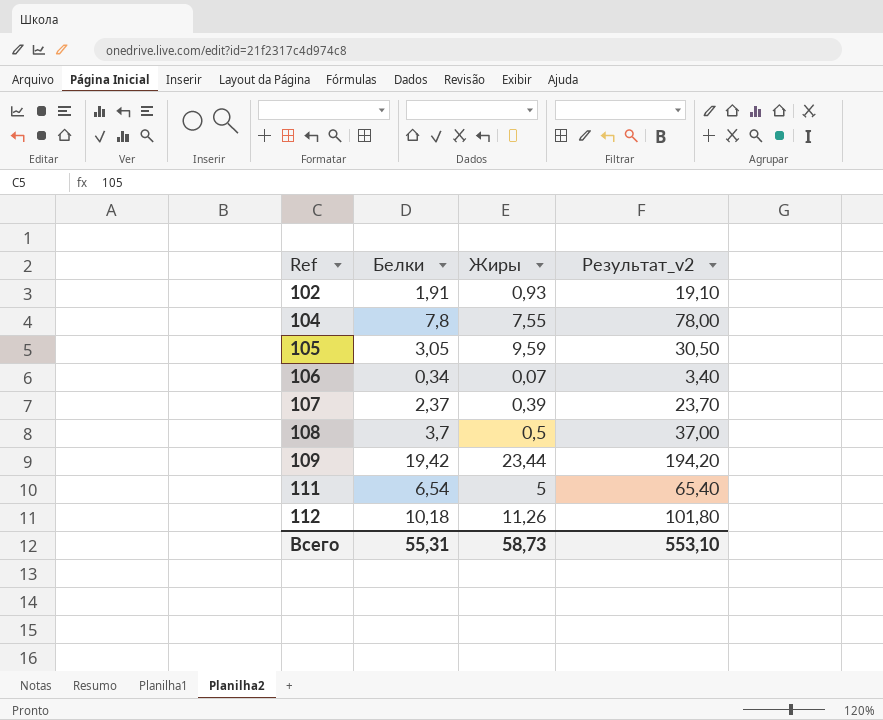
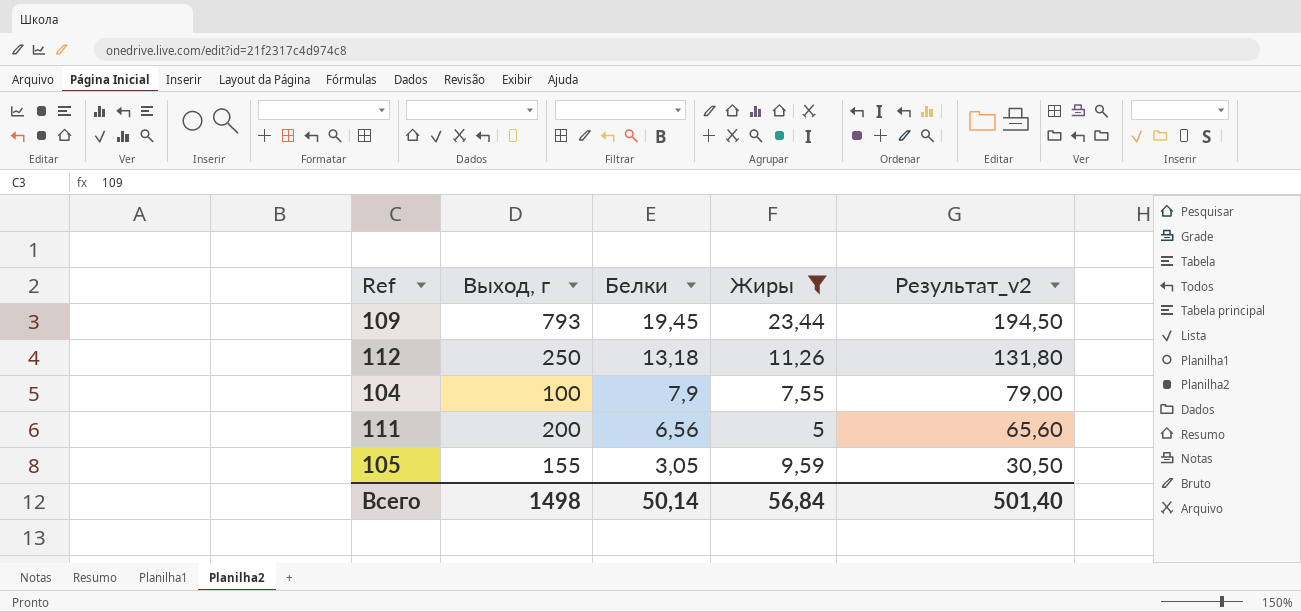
filter: none -> Жиры >= 5
row order: Ref ascending -> Белки descending
column Выход, г | position: none -> 2
109 | Белки: 19,42 -> 19,45
109 | Результат_v2: 194,20 -> 194,50
112 | Белки: 10,18 -> 13,18
112 | Результат_v2: 101,80 -> 131,80
104 | Белки: 7,8 -> 7,9
104 | Результат_v2: 78,00 -> 79,00
111 | Белки: 6,54 -> 6,56
111 | Результат_v2: 65,40 -> 65,60
Всего | Белки: 55,31 -> 50,14
Всего | Жиры: 58,73 -> 56,84
Всего | Результат_v2: 553,10 -> 501,40

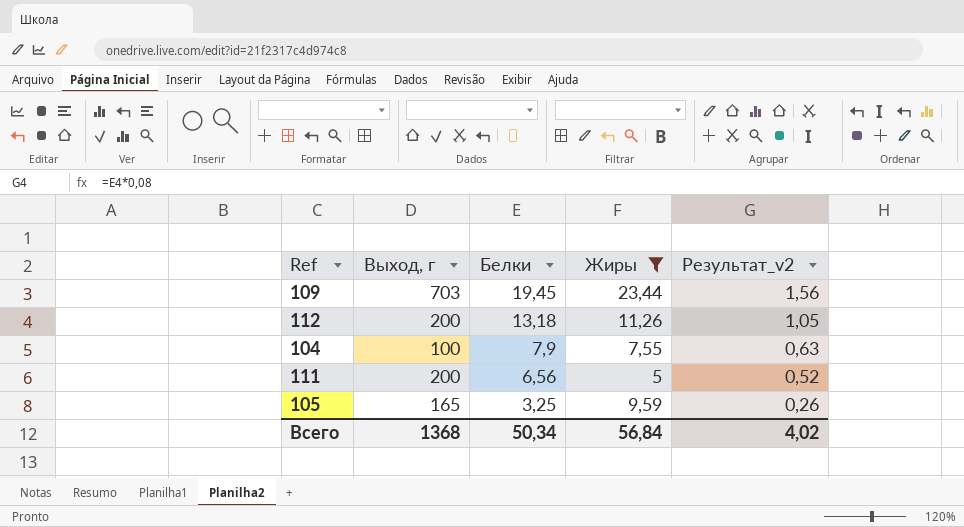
column Результат_v2 | formula: [Белки] * 10 -> [Белки] * 0,08
109 | Выход, г: 793 -> 703
112 | Выход, г: 250 -> 200
105 | Выход, г: 155 -> 165
105 | Белки: 3,05 -> 3,25
Всего | Выход, г: 1498 -> 1368
Всего | Белки: 50,14 -> 50,34
Всего | Результат_v2: 501,40 -> 4,02

